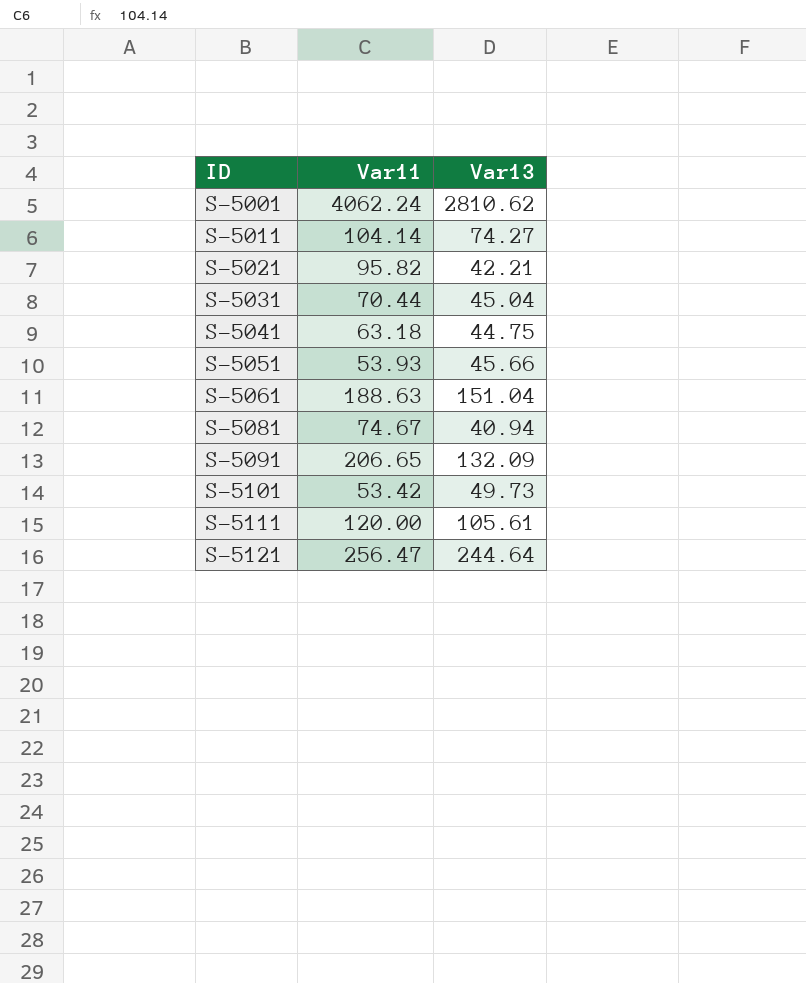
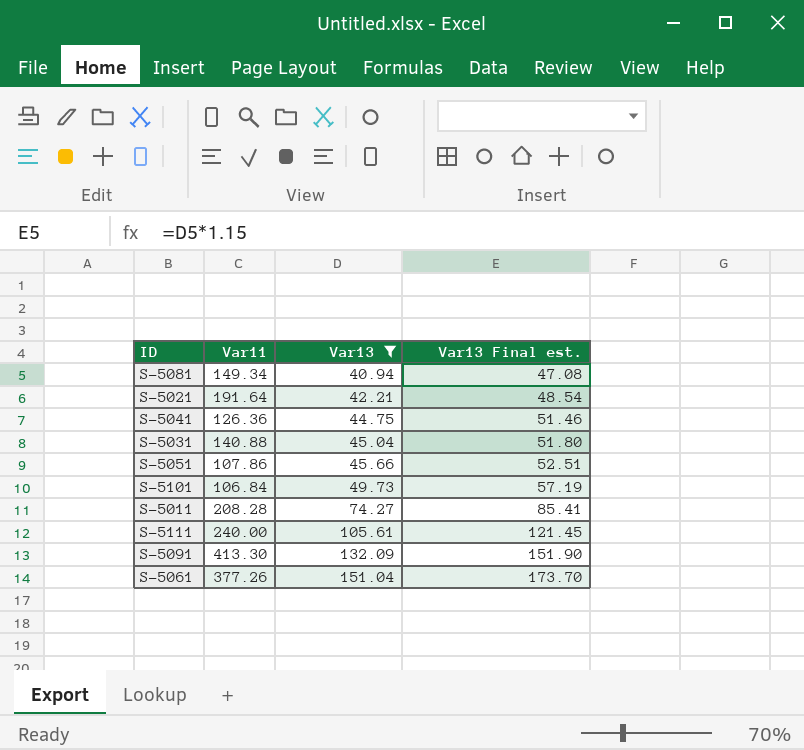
filter: none -> Var13 <= 151.04
row order: ID ascending -> Var13 ascending
column Var13 Final est. | formula: none -> [Var13] * 1.15
S-5081 | Var11: 74.67 -> 149.34
S-5021 | Var11: 95.82 -> 191.64
S-5041 | Var11: 63.18 -> 126.36
S-5031 | Var11: 70.44 -> 140.88
S-5051 | Var11: 53.93 -> 107.86
S-5101 | Var11: 53.42 -> 106.84
S-5011 | Var11: 104.14 -> 208.28
S-5111 | Var11: 120.00 -> 240.00
S-5091 | Var11: 206.65 -> 413.30
S-5061 | Var11: 188.63 -> 377.26

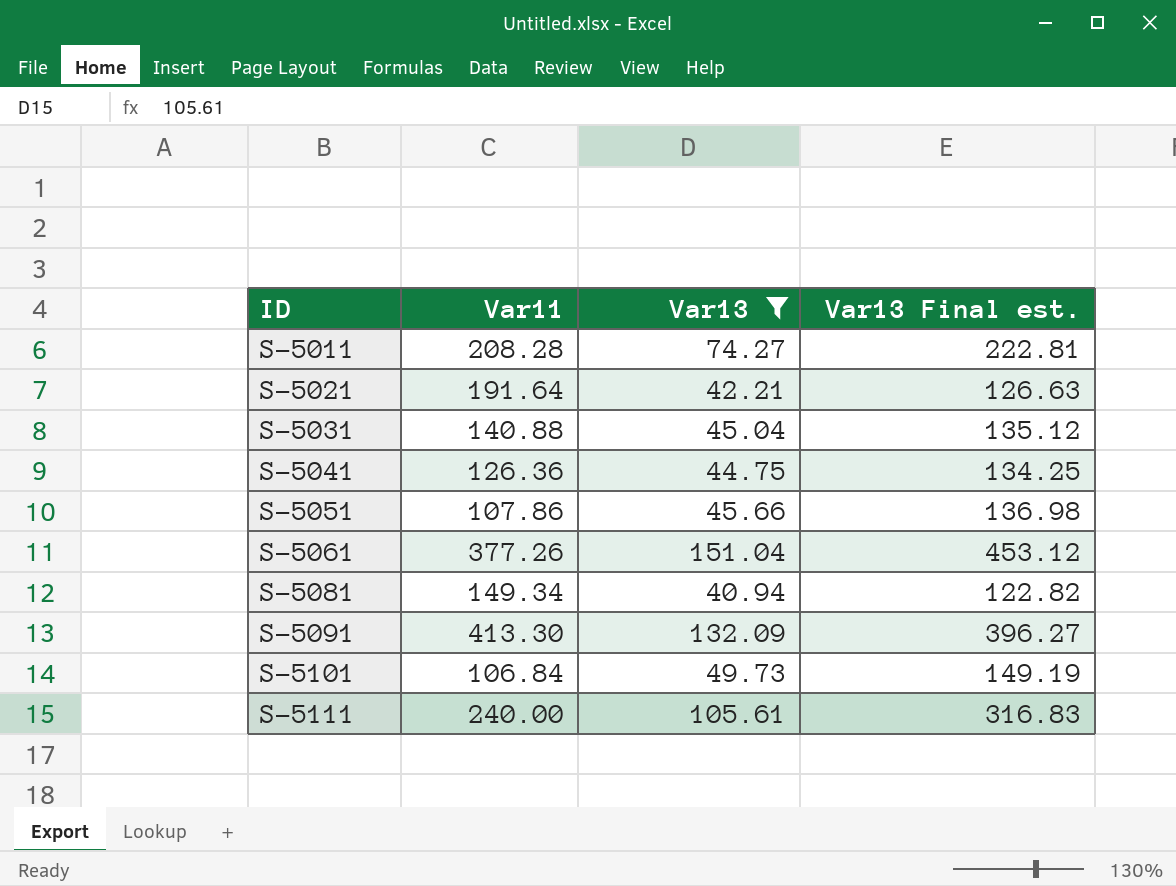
row order: Var13 ascending -> ID ascending
column Var13 Final est. | formula: [Var13] * 1.15 -> [Var13] * 3

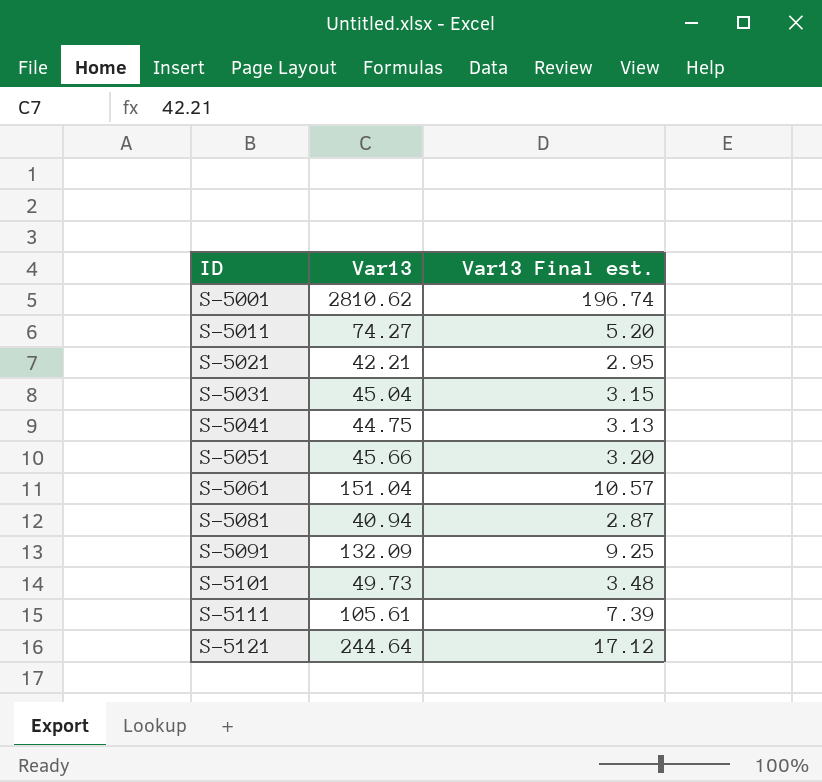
filter: Var13 <= 151.04 -> none
column Var11 | position: 2 -> none
column Var13 Final est. | formula: [Var13] * 3 -> [Var13] * 0.07

